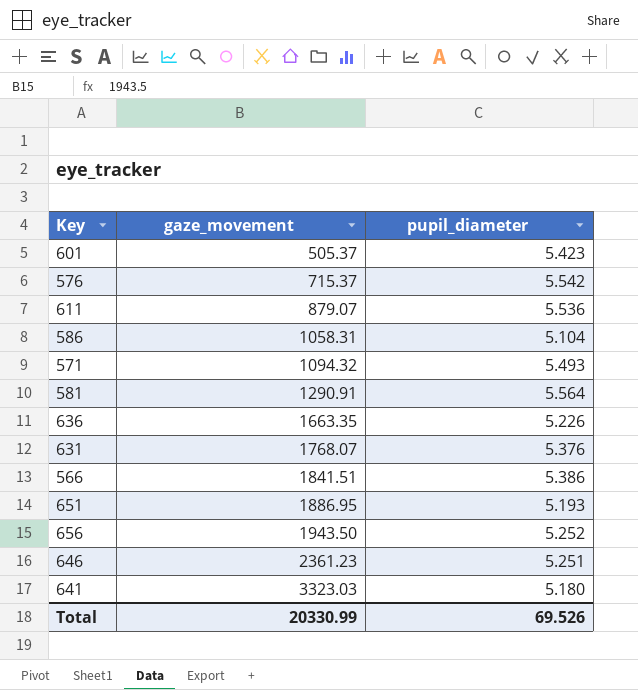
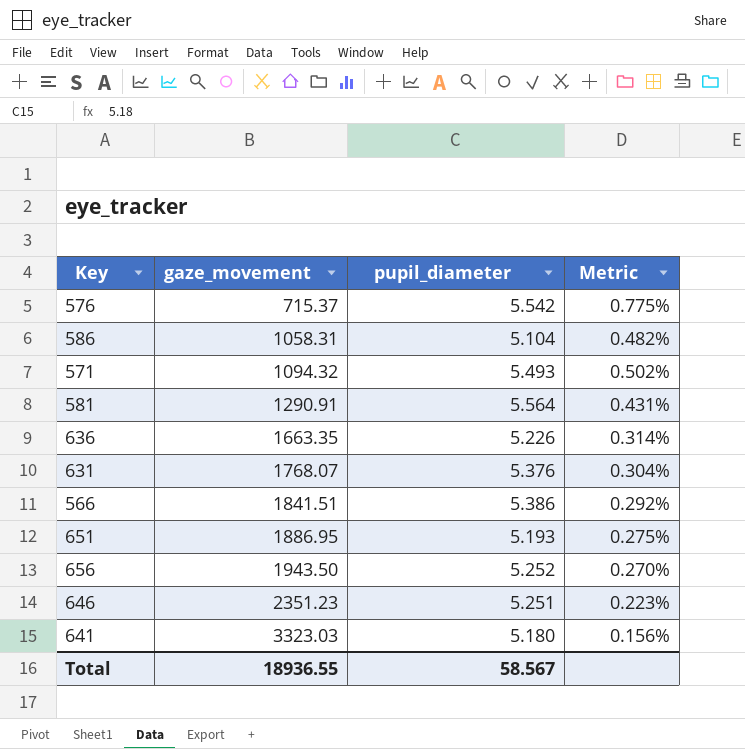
column Metric | formula: none -> [pupil_diameter] / [gaze_movement]
row 601: 505.37 | 5.423 -> none
row 611: 879.07 | 5.536 -> none
646 | gaze_movement: 2361.23 -> 2351.23
Total | gaze_movement: 20330.99 -> 18936.55
Total | pupil_diameter: 69.526 -> 58.567

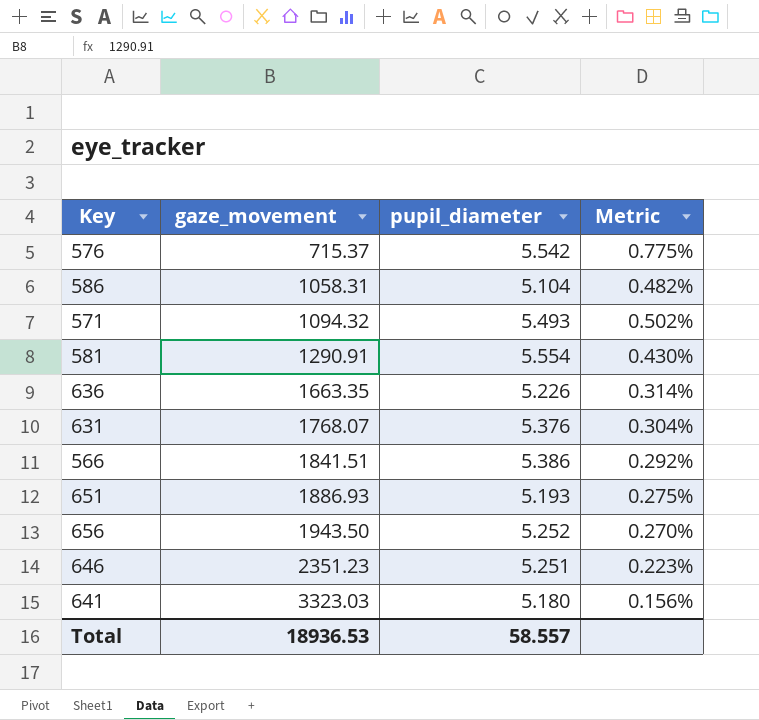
581 | pupil_diameter: 5.564 -> 5.554
581 | Metric: 0.431% -> 0.430%
651 | gaze_movement: 1886.95 -> 1886.93
Total | gaze_movement: 18936.55 -> 18936.53
Total | pupil_diameter: 58.567 -> 58.557

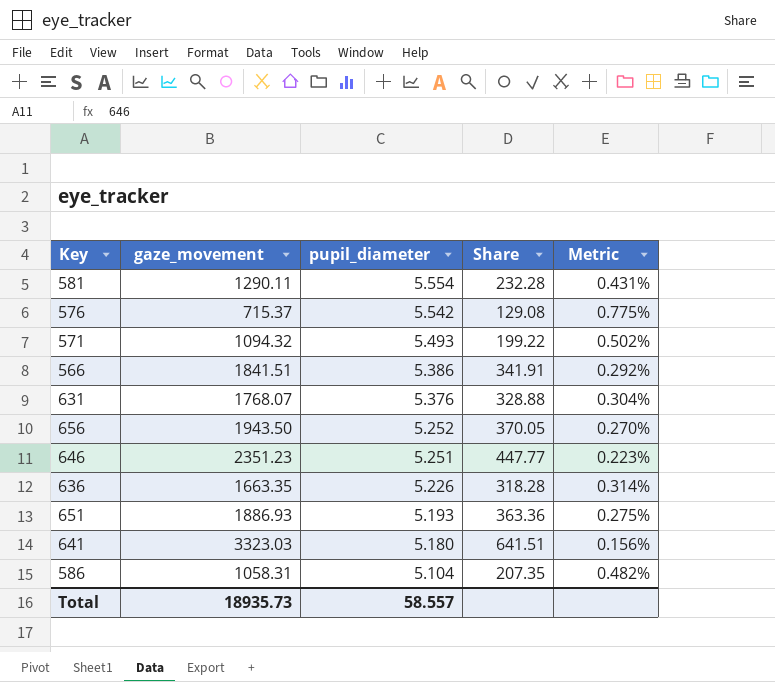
row order: gaze_movement ascending -> pupil_diameter descending
column Share | formula: none -> [gaze_movement] / [pupil_diameter]
581 | gaze_movement: 1290.91 -> 1290.11
581 | Metric: 0.430% -> 0.431%
Total | gaze_movement: 18936.53 -> 18935.73

